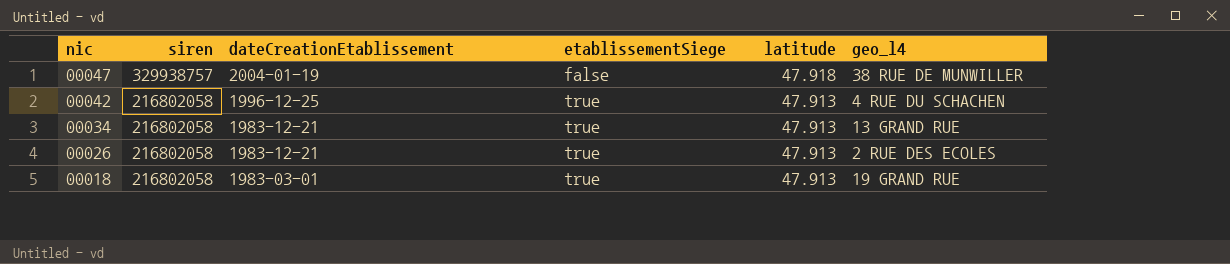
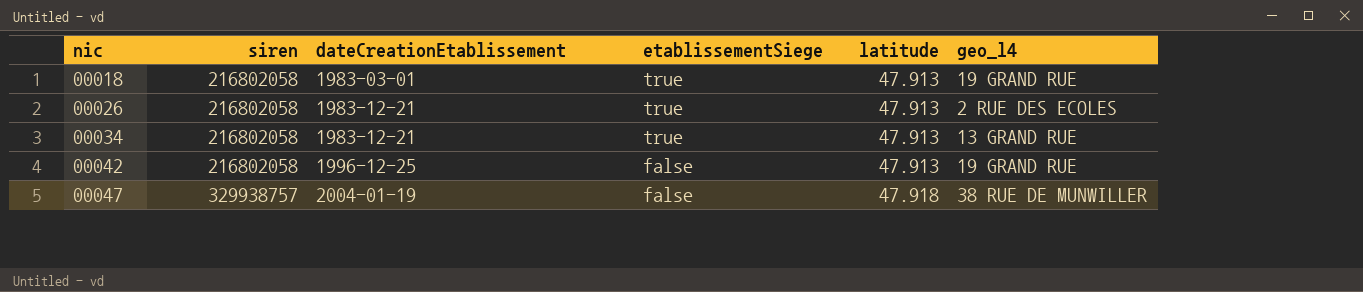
row order: nic descending -> nic ascending
00042 | etablissementSiege: true -> false
00042 | geo_l4: 4 RUE DU SCHACHEN -> 19 GRAND RUE

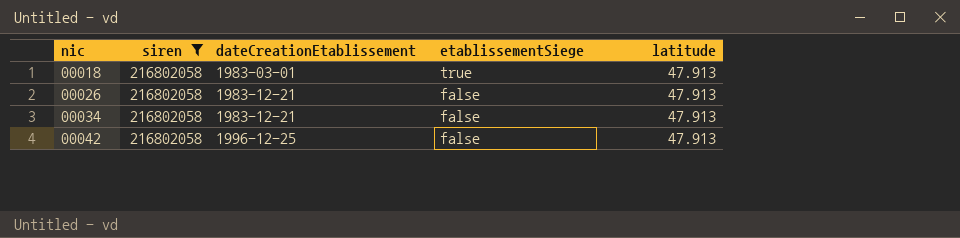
filter: none -> siren = 216802058
column geo_l4 | position: 6 -> none
00026 | etablissementSiege: true -> false
00034 | etablissementSiege: true -> false

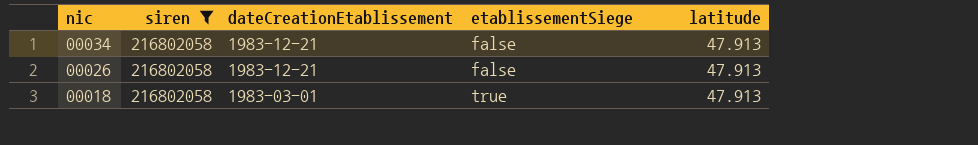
row order: nic ascending -> nic descending
row 00042: 216802058 | 1996-12-25 | false | 47.913 -> none

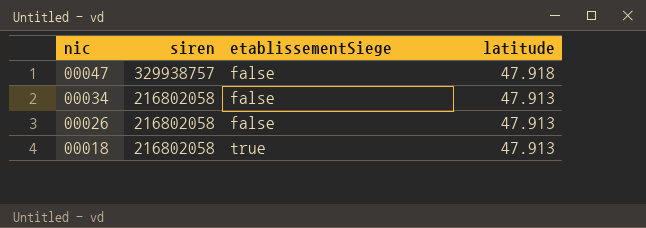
filter: siren = 216802058 -> none
column dateCreationEtablissement | position: 3 -> none

